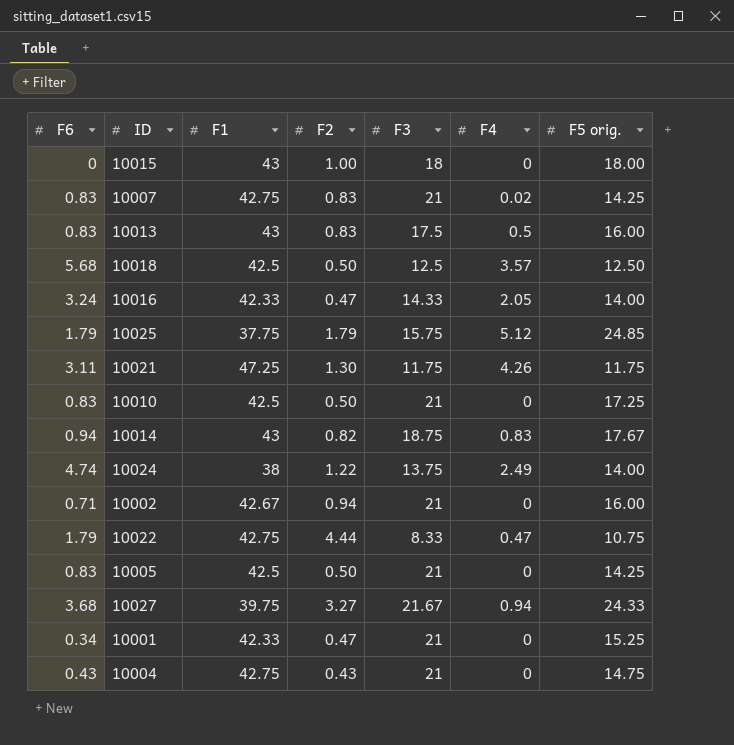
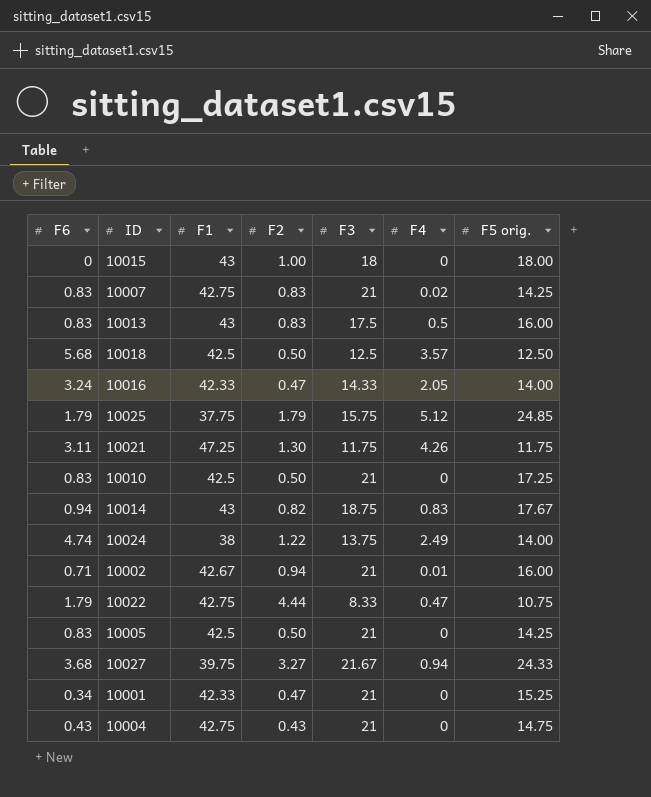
10002 | F4: 0 -> 0.01

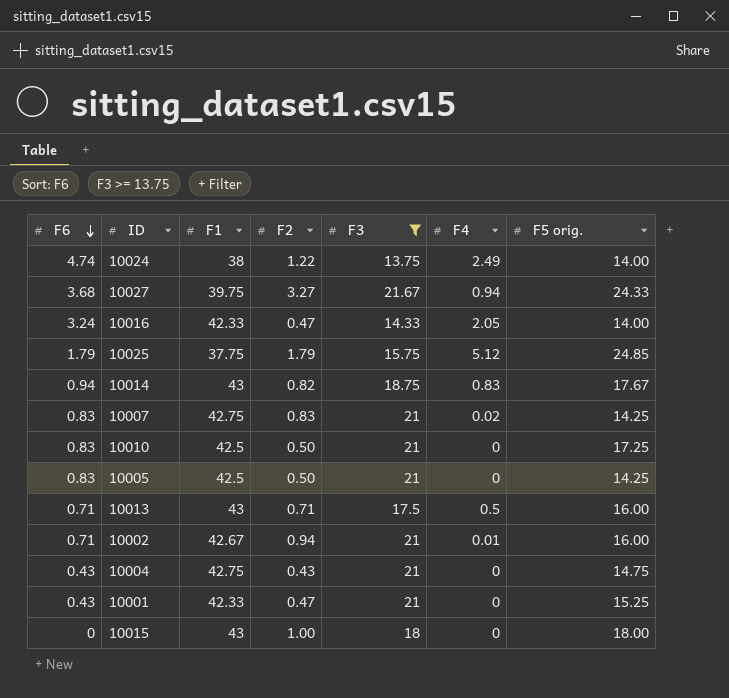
filter: none -> F3 >= 13.75
row order: none -> F6 descending
10013 | F6: 0.83 -> 0.71
10013 | F2: 0.83 -> 0.71
10001 | F6: 0.34 -> 0.43

